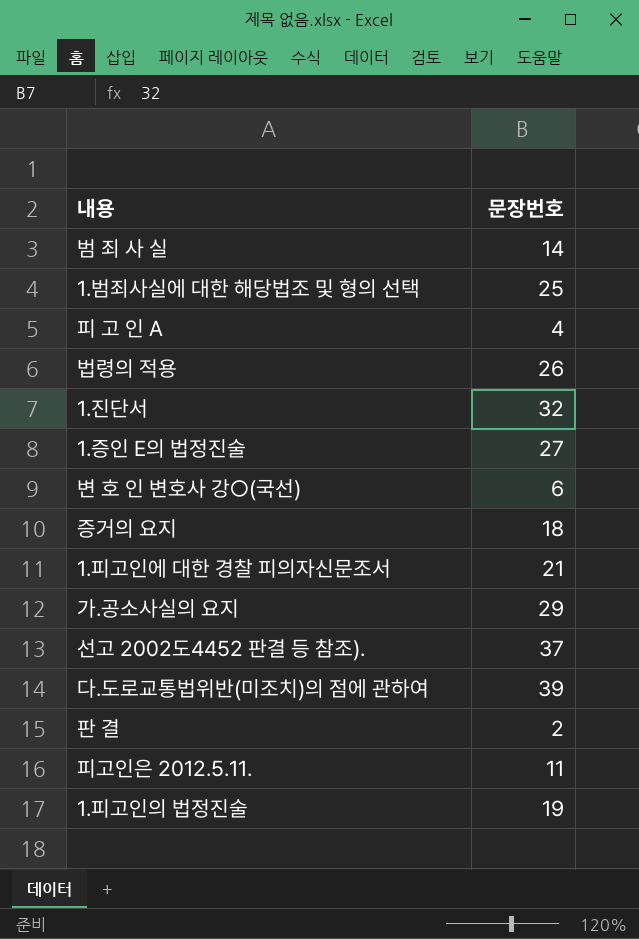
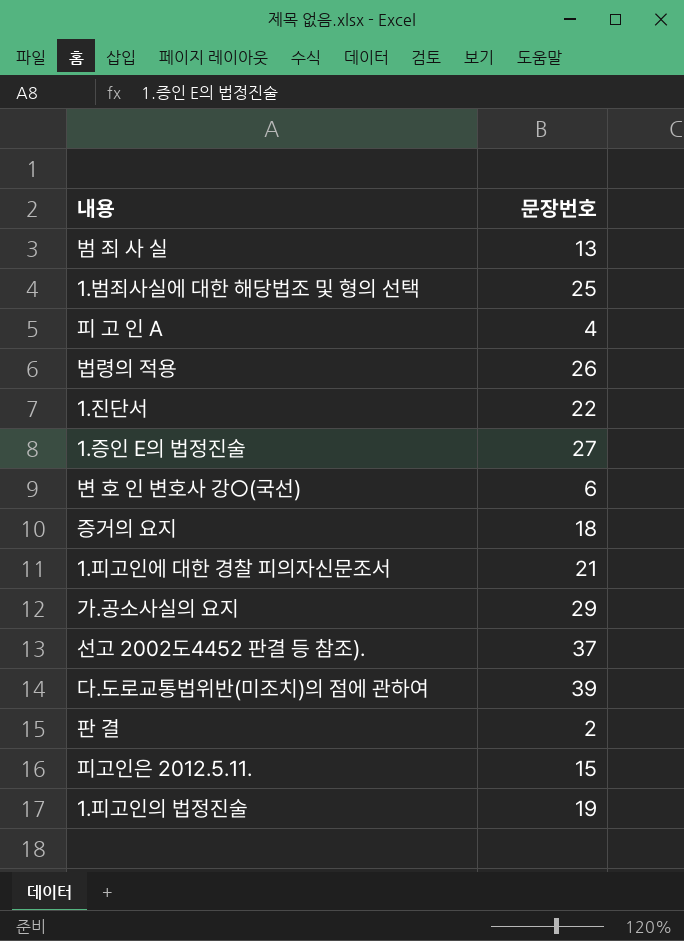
범 죄 사 실 | 문장번호: 14 -> 13
1.진단서 | 문장번호: 32 -> 22
피고인은 2012.5.11. | 문장번호: 11 -> 15

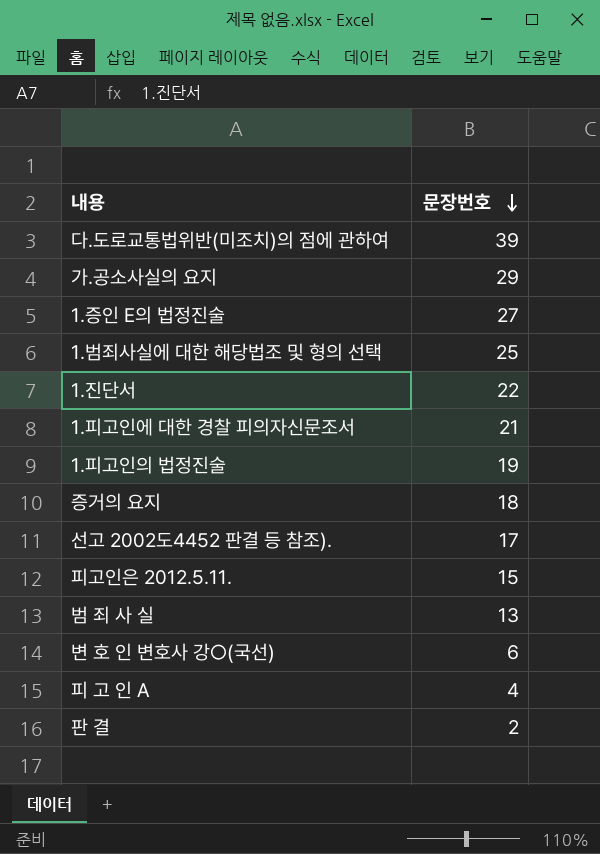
row order: none -> 문장번호 descending
row 법령의 적용: 26 -> none
선고 2002도4452 판결 등 참조). | 문장번호: 37 -> 17

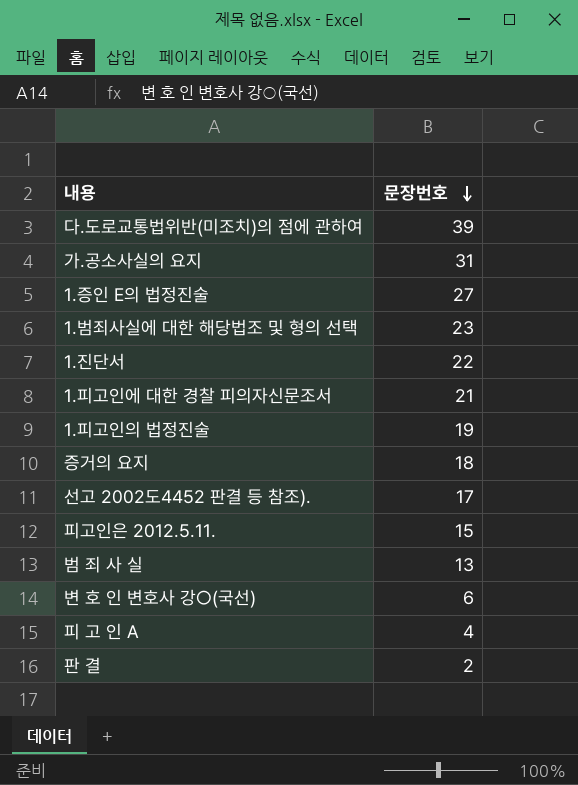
가.공소사실의 요지 | 문장번호: 29 -> 31
1.범죄사실에 대한 해당법조 및 형의 선택 | 문장번호: 25 -> 23

